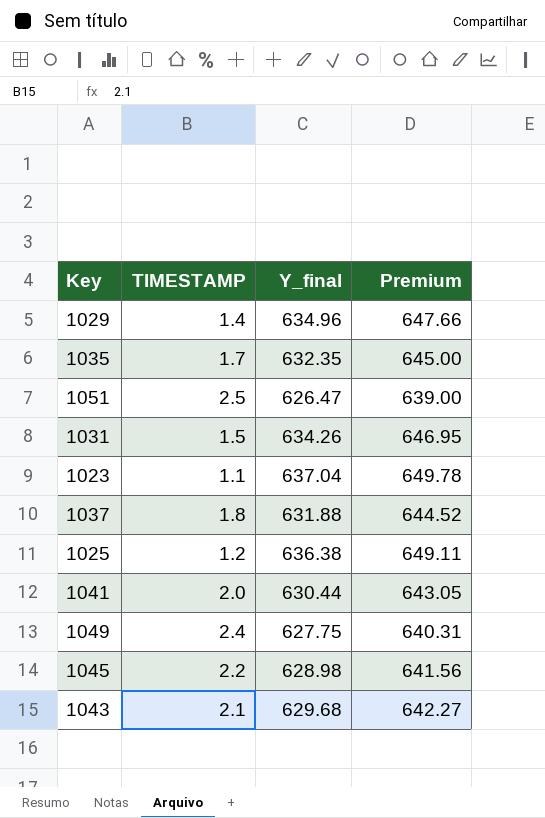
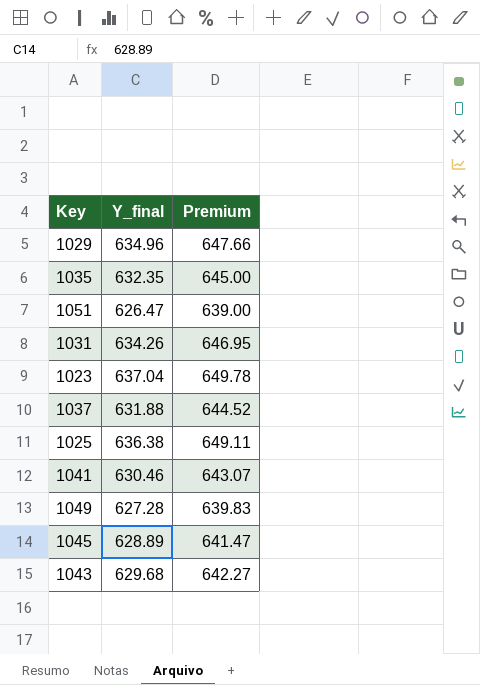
column TIMESTAMP | position: 2 -> none
1041 | Y_final: 630.44 -> 630.46
1041 | Premium: 643.05 -> 643.07
1049 | Y_final: 627.75 -> 627.28
1049 | Premium: 640.31 -> 639.83
1045 | Y_final: 628.98 -> 628.89
1045 | Premium: 641.56 -> 641.47

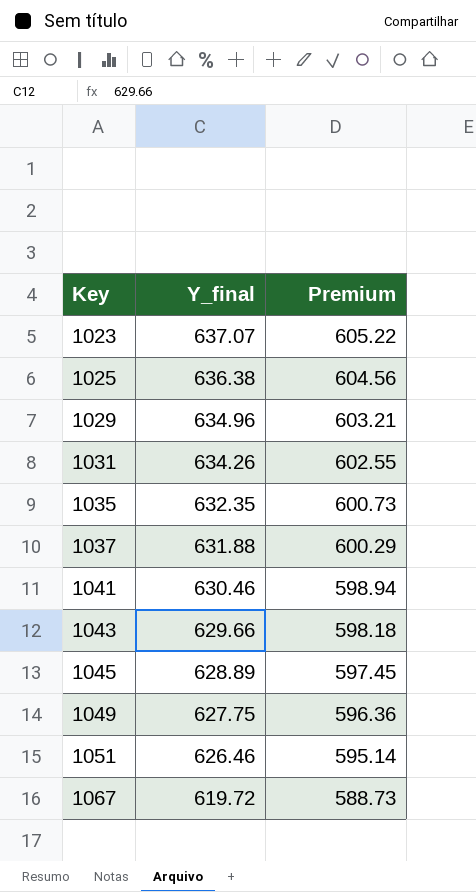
row order: none -> Key ascending
column Premium | formula: [Y_final] * 1.02 -> [Y_final] * 0.95
1023 | Y_final: 637.04 -> 637.07
1043 | Y_final: 629.68 -> 629.66
1049 | Y_final: 627.28 -> 627.75
1051 | Y_final: 626.47 -> 626.46
row 1067: none -> 619.72 | 588.73

